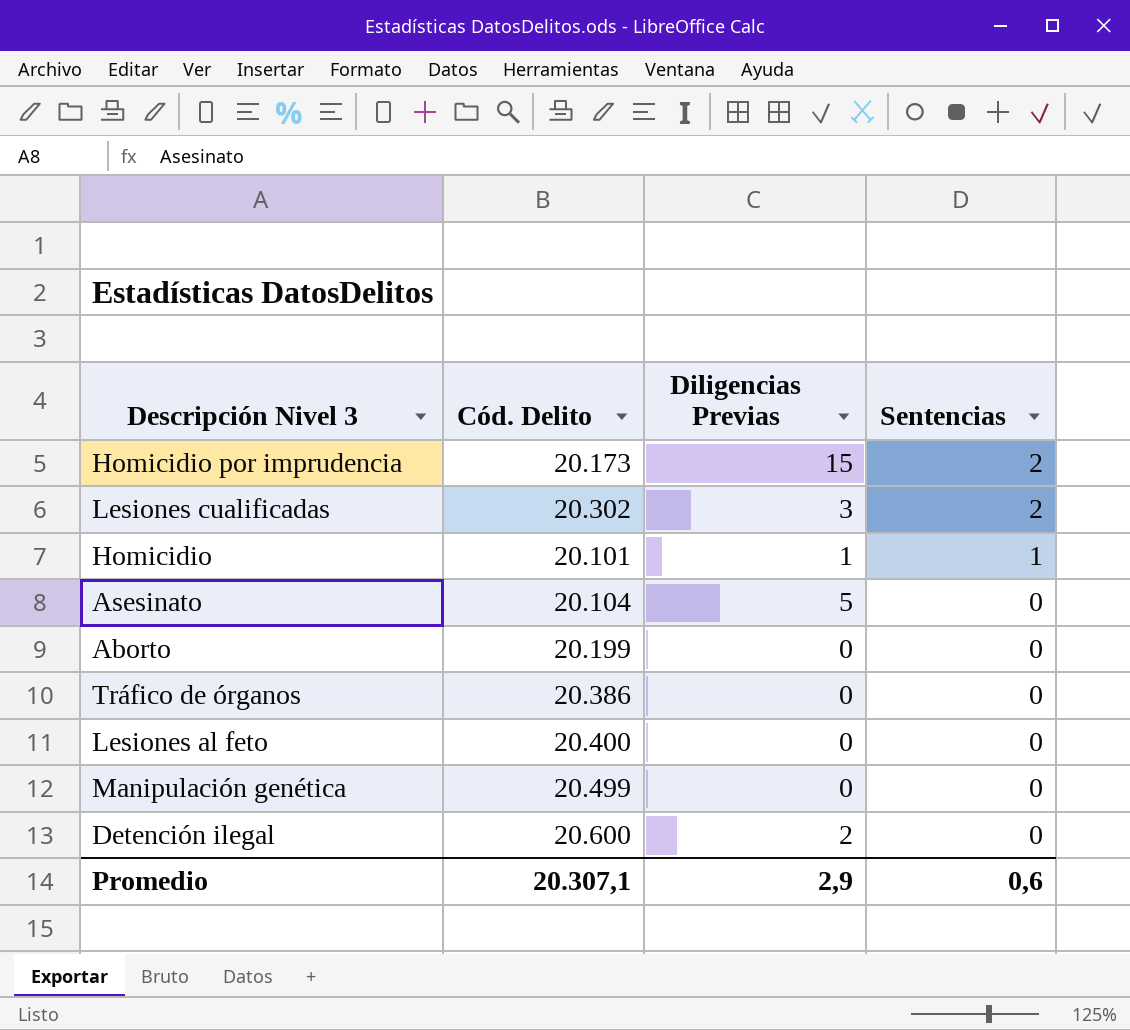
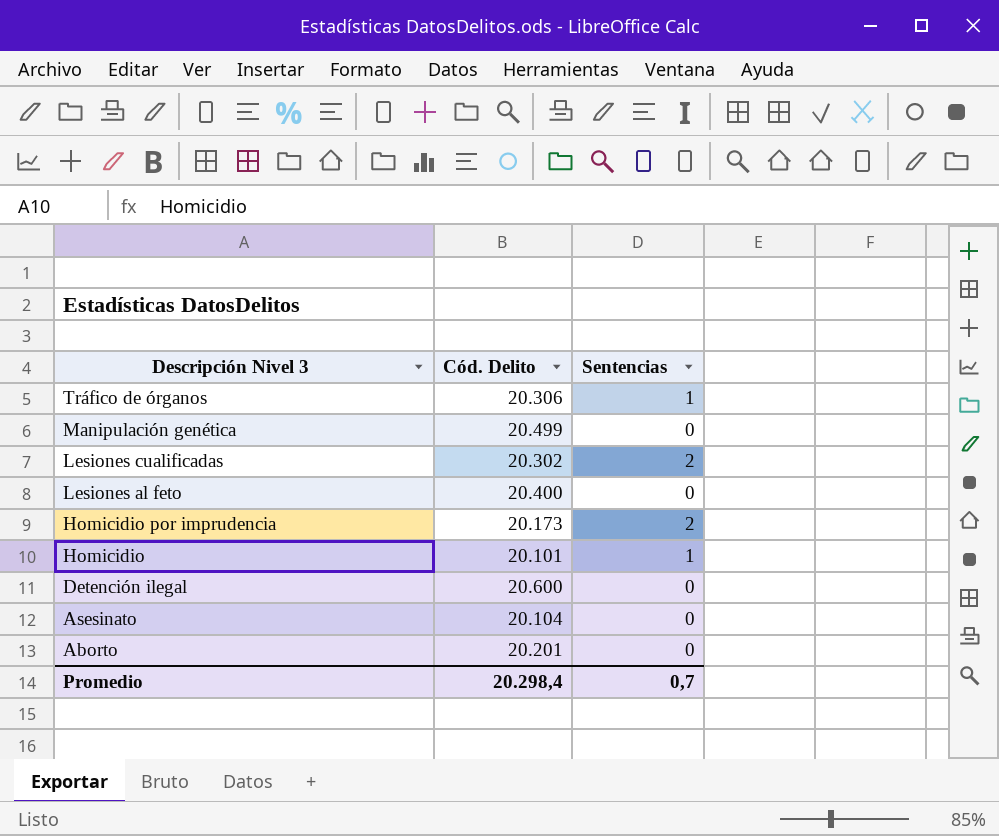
row order: Sentencias descending -> Descripción Nivel 3 descending
column Diligencias Previas | position: 3 -> none
Tráfico de órganos | Cód. Delito: 20.386 -> 20.306
Tráfico de órganos | Sentencias: 0 -> 1
Aborto | Cód. Delito: 20.199 -> 20.201
Promedio | Cód. Delito: 20.307,1 -> 20.298,4
Promedio | Sentencias: 0,6 -> 0,7

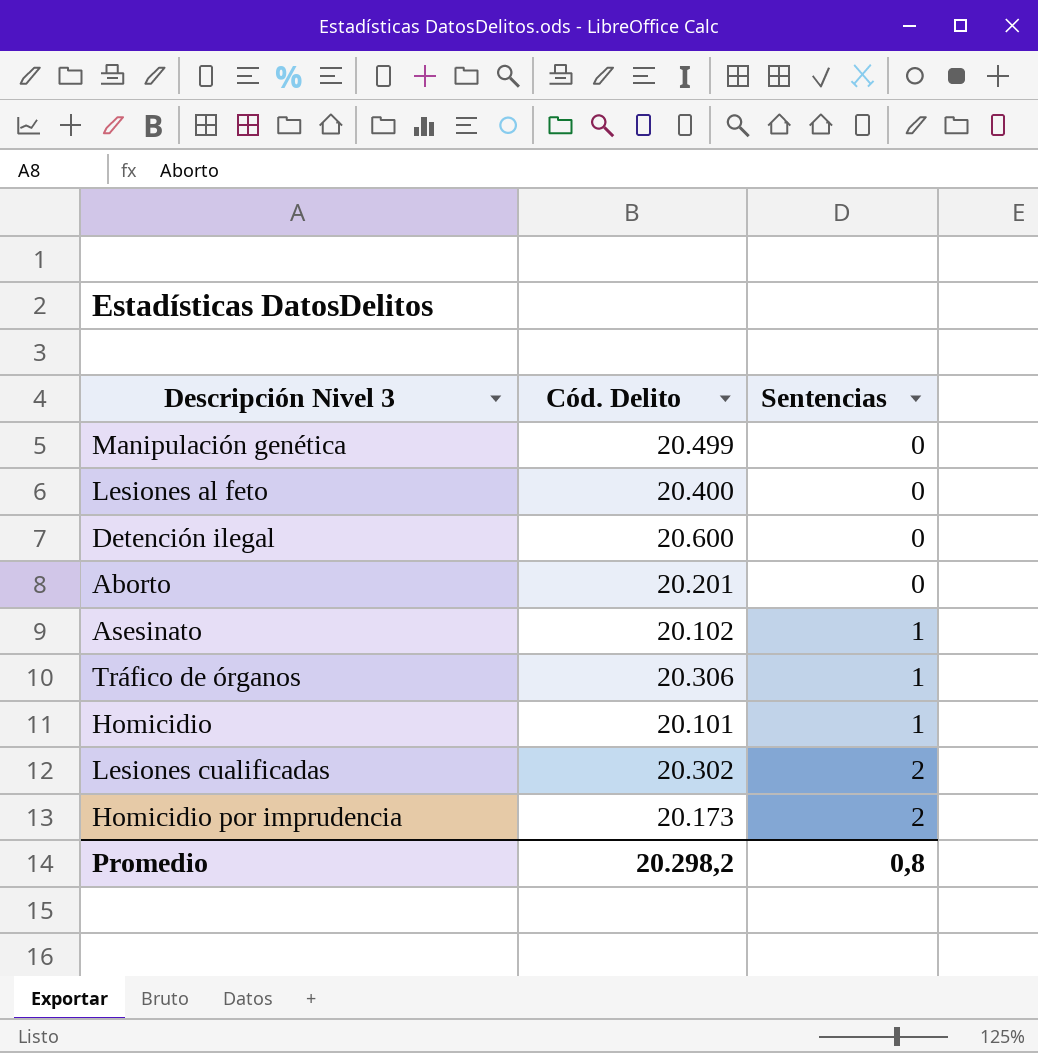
row order: Descripción Nivel 3 descending -> Sentencias ascending
Asesinato | Cód. Delito: 20.104 -> 20.102
Asesinato | Sentencias: 0 -> 1
Promedio | Cód. Delito: 20.298,4 -> 20.298,2
Promedio | Sentencias: 0,7 -> 0,8

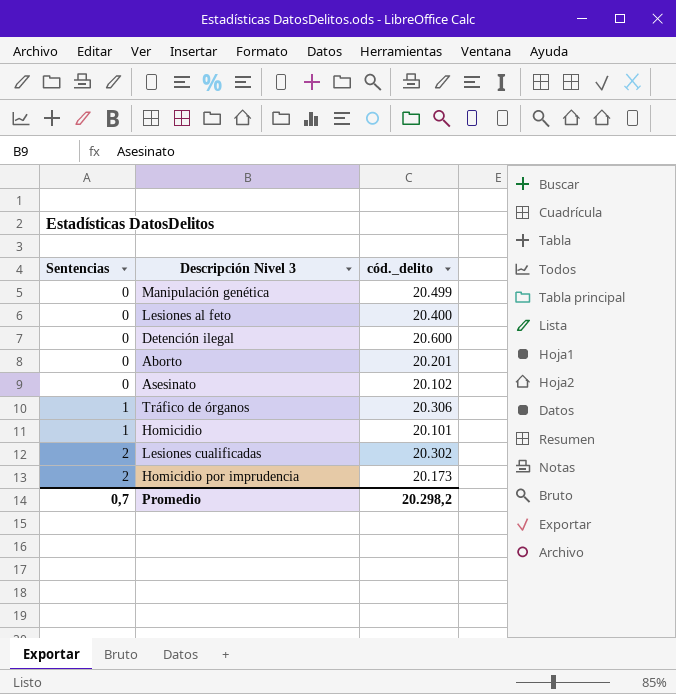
column Sentencias | position: 3 -> 1
column name: Cód. Delito -> cód._delito
Asesinato | Sentencias: 1 -> 0
Promedio | Sentencias: 0,8 -> 0,7

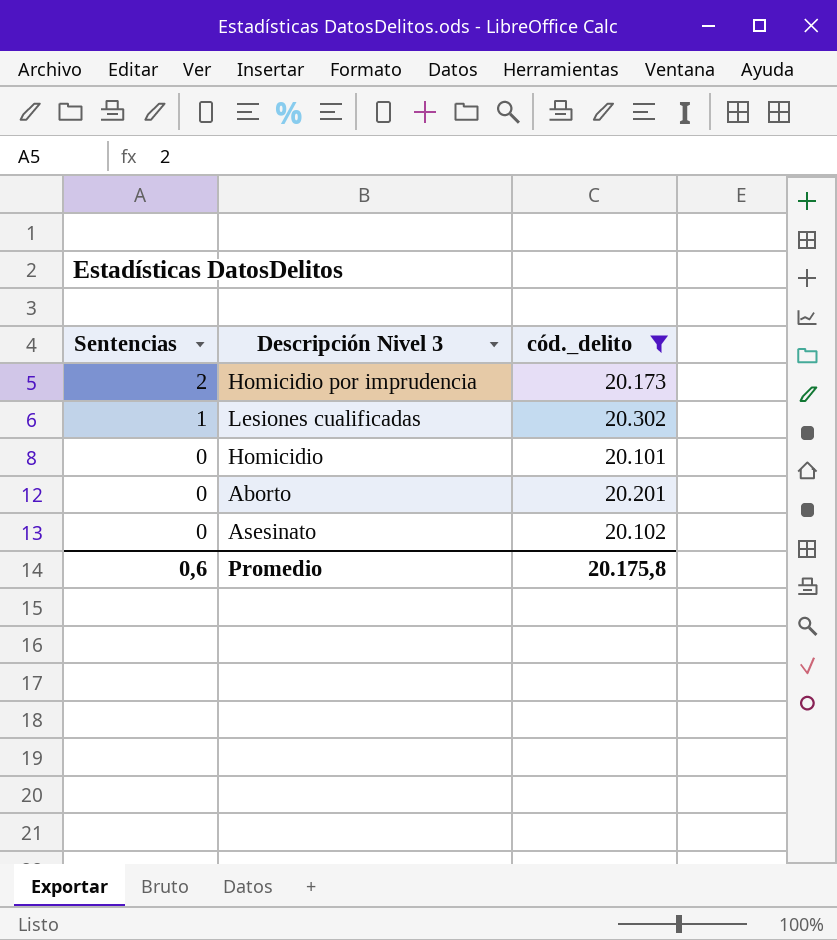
filter: none -> cód._delito <= 20.302
row order: Sentencias ascending -> Sentencias descending
Lesiones cualificadas | Sentencias: 2 -> 1
Homicidio | Sentencias: 1 -> 0
Promedio | Sentencias: 0,7 -> 0,6
Promedio | cód._delito: 20.298,2 -> 20.175,8

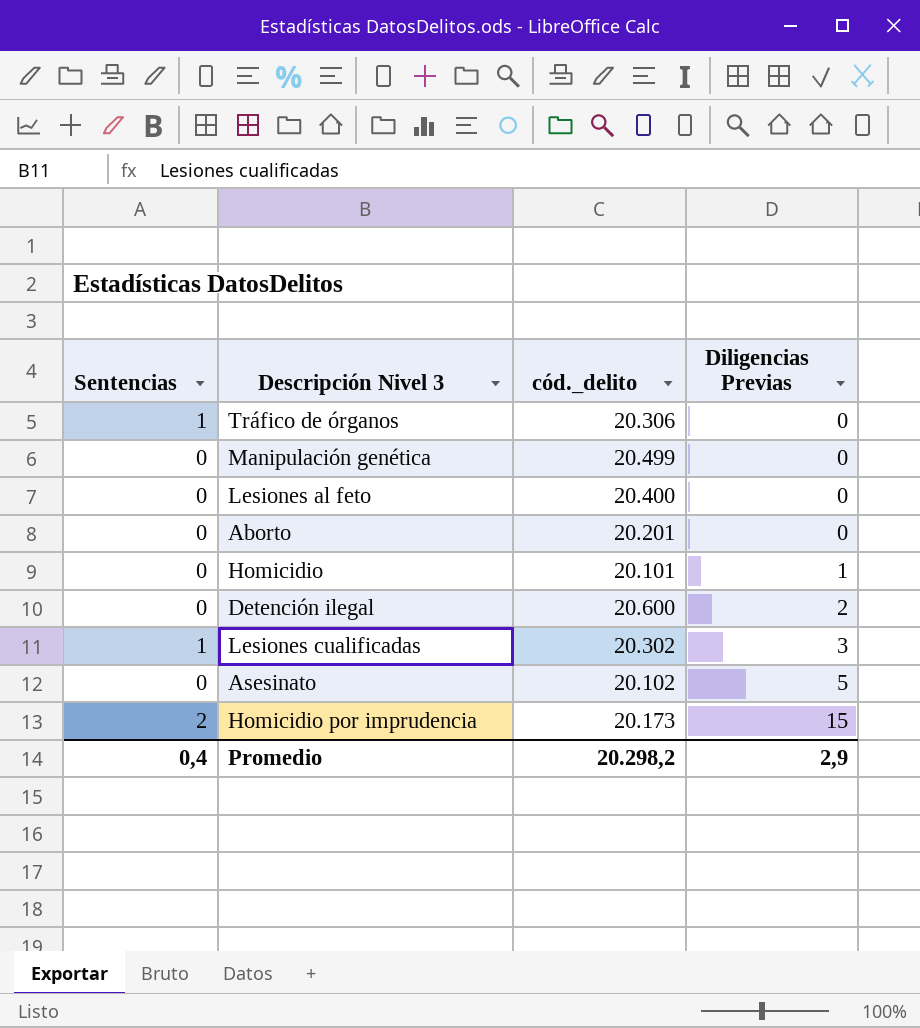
filter: cód._delito <= 20.302 -> none
row order: Sentencias descending -> Diligencias Previas ascending
column Diligencias Previas | position: none -> 4
Promedio | Sentencias: 0,6 -> 0,4
Promedio | cód._delito: 20.175,8 -> 20.298,2

